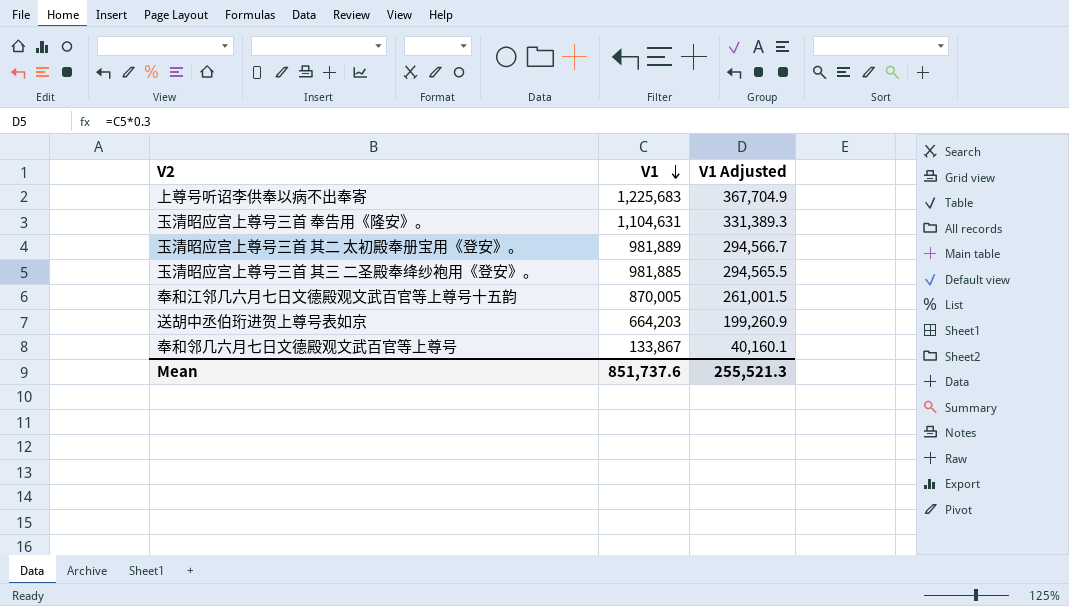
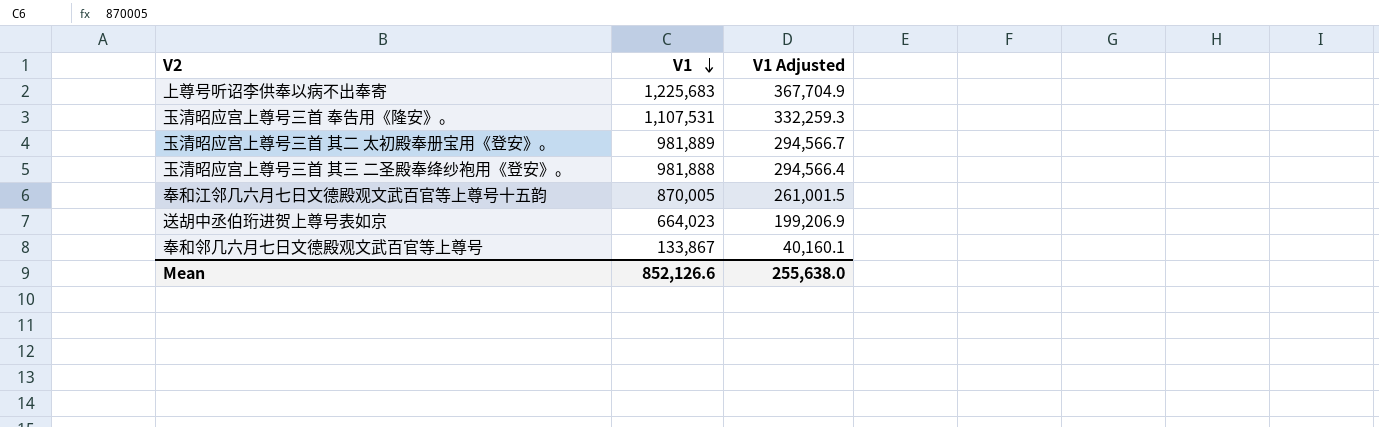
玉清昭应宫上尊号三首 奉告用《隆安》。 | V1: 1,104,631 -> 1,107,531
玉清昭应宫上尊号三首 奉告用《隆安》。 | V1 Adjusted: 331,389.3 -> 332,259.3
玉清昭应宫上尊号三首 其三 二圣殿奉绛纱袍用《登安》。 | V1: 981,885 -> 981,888
玉清昭应宫上尊号三首 其三 二圣殿奉绛纱袍用《登安》。 | V1 Adjusted: 294,565.5 -> 294,566.4
送胡中丞伯珩进贺上尊号表如京 | V1: 664,203 -> 664,023
送胡中丞伯珩进贺上尊号表如京 | V1 Adjusted: 199,260.9 -> 199,206.9
Mean | V1: 851,737.6 -> 852,126.6
Mean | V1 Adjusted: 255,521.3 -> 255,638.0

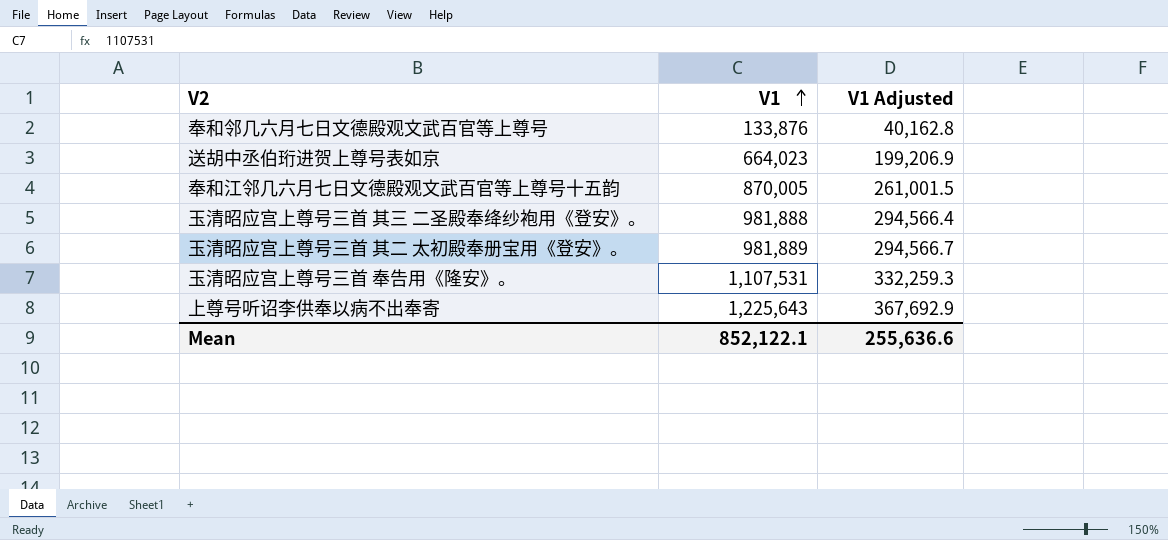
row order: V1 descending -> V1 ascending
奉和邻几六月七日文德殿观文武百官等上尊号 | V1: 133,867 -> 133,876
奉和邻几六月七日文德殿观文武百官等上尊号 | V1 Adjusted: 40,160.1 -> 40,162.8
上尊号听诏李供奉以病不出奉寄 | V1: 1,225,683 -> 1,225,643
上尊号听诏李供奉以病不出奉寄 | V1 Adjusted: 367,704.9 -> 367,692.9
Mean | V1: 852,126.6 -> 852,122.1
Mean | V1 Adjusted: 255,638.0 -> 255,636.6

